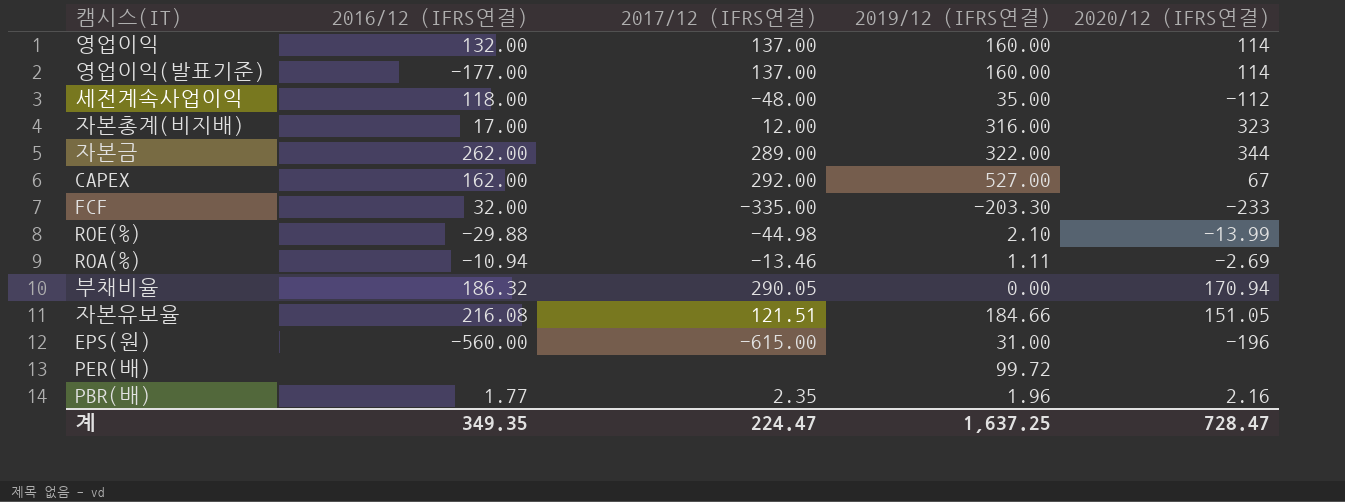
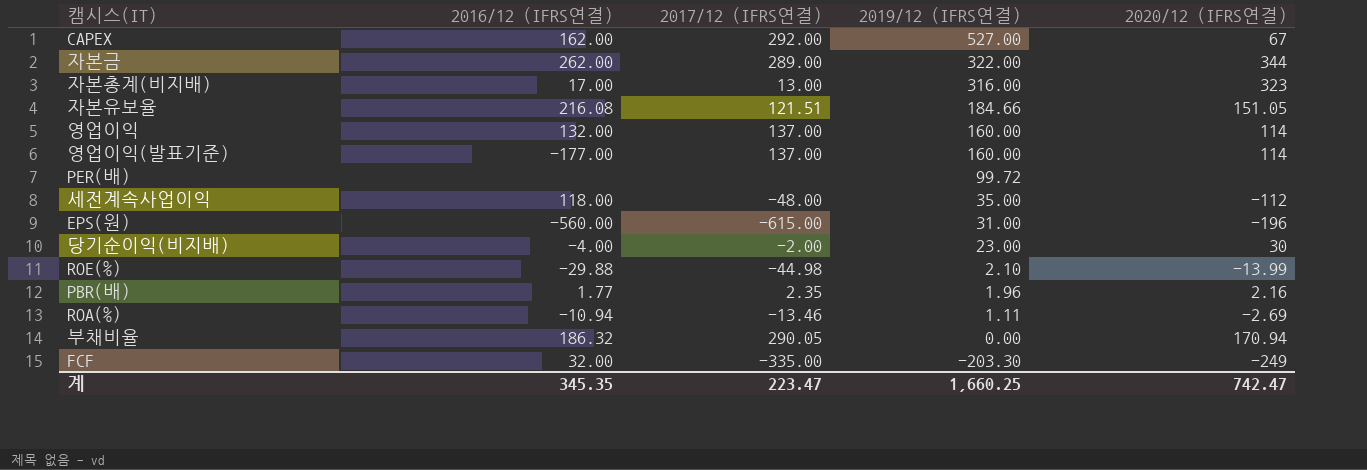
row order: none -> 2019/12 (IFRS연결) descending
자본총계(비지배) | 2017/12 (IFRS연결): 12.00 -> 13.00
row 당기순이익(비지배): none -> -4.00 | -2.00 | 23.00 | 30
FCF | 2020/12 (IFRS연결): -233 -> -249
계 | 2016/12 (IFRS연결): 349.35 -> 345.35
계 | 2017/12 (IFRS연결): 224.47 -> 223.47
계 | 2019/12 (IFRS연결): 1,637.25 -> 1,660.25
계 | 2020/12 (IFRS연결): 728.47 -> 742.47

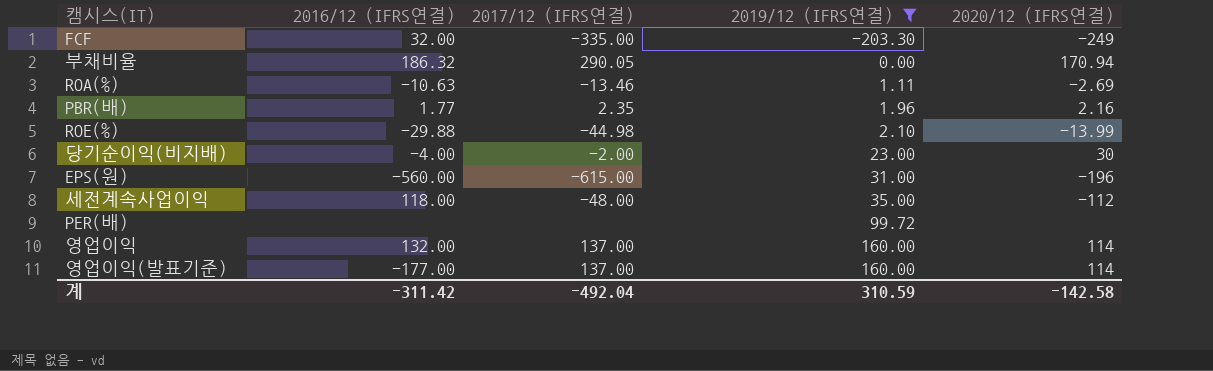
filter: none -> 2019/12 (IFRS연결) <= 160.00
row order: 2019/12 (IFRS연결) descending -> 2019/12 (IFRS연결) ascending
ROA(%) | 2016/12 (IFRS연결): -10.94 -> -10.63
계 | 2016/12 (IFRS연결): 345.35 -> -311.42
계 | 2017/12 (IFRS연결): 223.47 -> -492.04
계 | 2019/12 (IFRS연결): 1,660.25 -> 310.59
계 | 2020/12 (IFRS연결): 742.47 -> -142.58

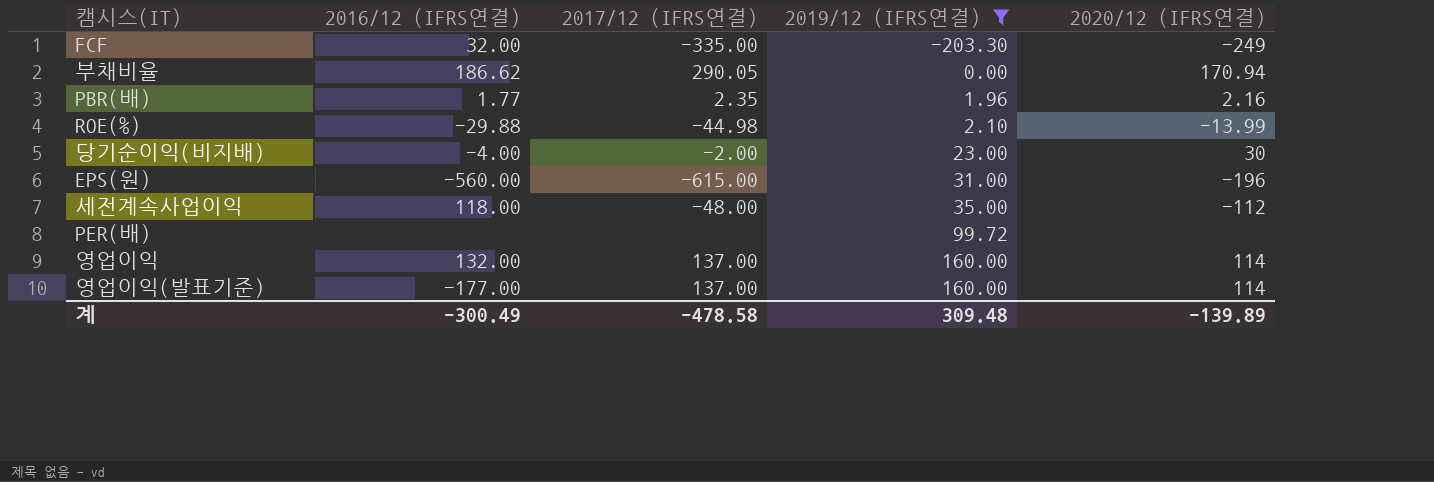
row ROA(%): -10.63 | -13.46 | 1.11 | -2.69 -> none
부채비율 | 2016/12 (IFRS연결): 186.32 -> 186.62
계 | 2016/12 (IFRS연결): -311.42 -> -300.49
계 | 2017/12 (IFRS연결): -492.04 -> -478.58
계 | 2019/12 (IFRS연결): 310.59 -> 309.48
계 | 2020/12 (IFRS연결): -142.58 -> -139.89

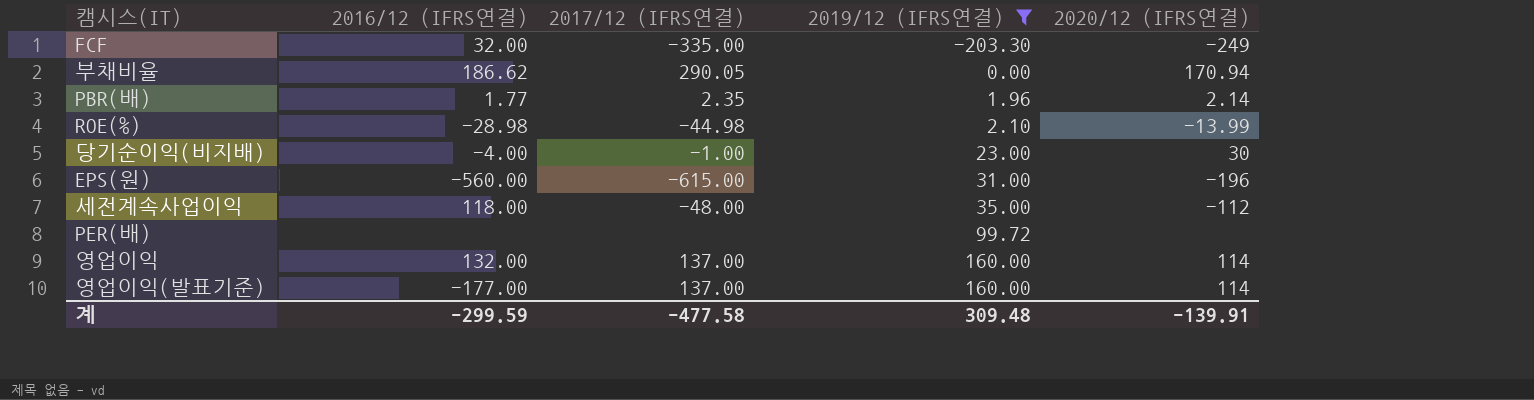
PBR(배) | 2020/12 (IFRS연결): 2.16 -> 2.14
ROE(%) | 2016/12 (IFRS연결): -29.88 -> -28.98
당기순이익(비지배) | 2017/12 (IFRS연결): -2.00 -> -1.00
계 | 2016/12 (IFRS연결): -300.49 -> -299.59
계 | 2017/12 (IFRS연결): -478.58 -> -477.58
계 | 2020/12 (IFRS연결): -139.89 -> -139.91

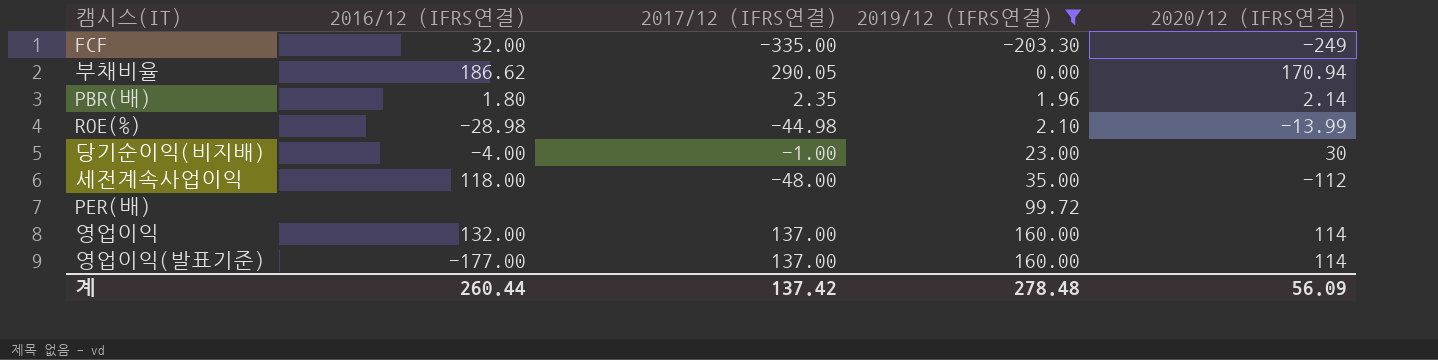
row EPS(원): -560.00 | -615.00 | 31.00 | -196 -> none
PBR(배) | 2016/12 (IFRS연결): 1.77 -> 1.80
계 | 2016/12 (IFRS연결): -299.59 -> 260.44
계 | 2017/12 (IFRS연결): -477.58 -> 137.42
계 | 2019/12 (IFRS연결): 309.48 -> 278.48
계 | 2020/12 (IFRS연결): -139.91 -> 56.09

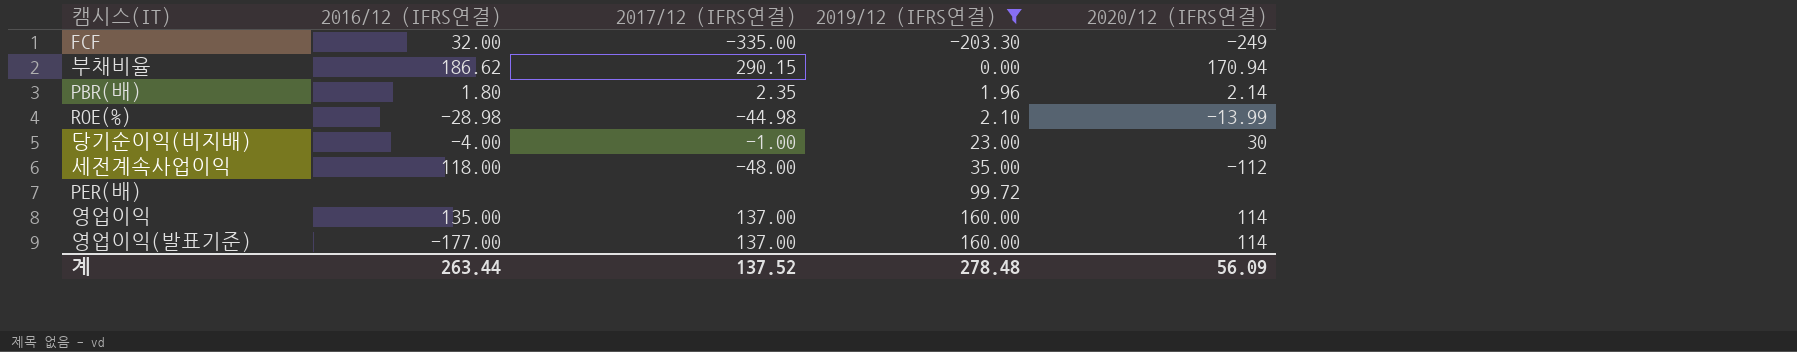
부채비율 | 2017/12 (IFRS연결): 290.05 -> 290.15
영업이익 | 2016/12 (IFRS연결): 132.00 -> 135.00
계 | 2016/12 (IFRS연결): 260.44 -> 263.44
계 | 2017/12 (IFRS연결): 137.42 -> 137.52

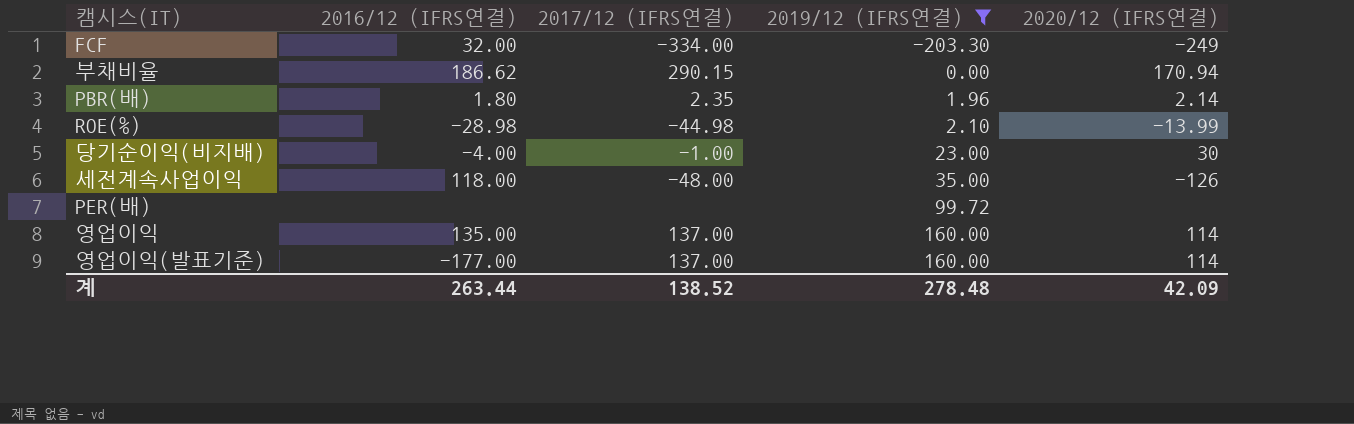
FCF | 2017/12 (IFRS연결): -335.00 -> -334.00
세전계속사업이익 | 2020/12 (IFRS연결): -112 -> -126
계 | 2017/12 (IFRS연결): 137.52 -> 138.52
계 | 2020/12 (IFRS연결): 56.09 -> 42.09

